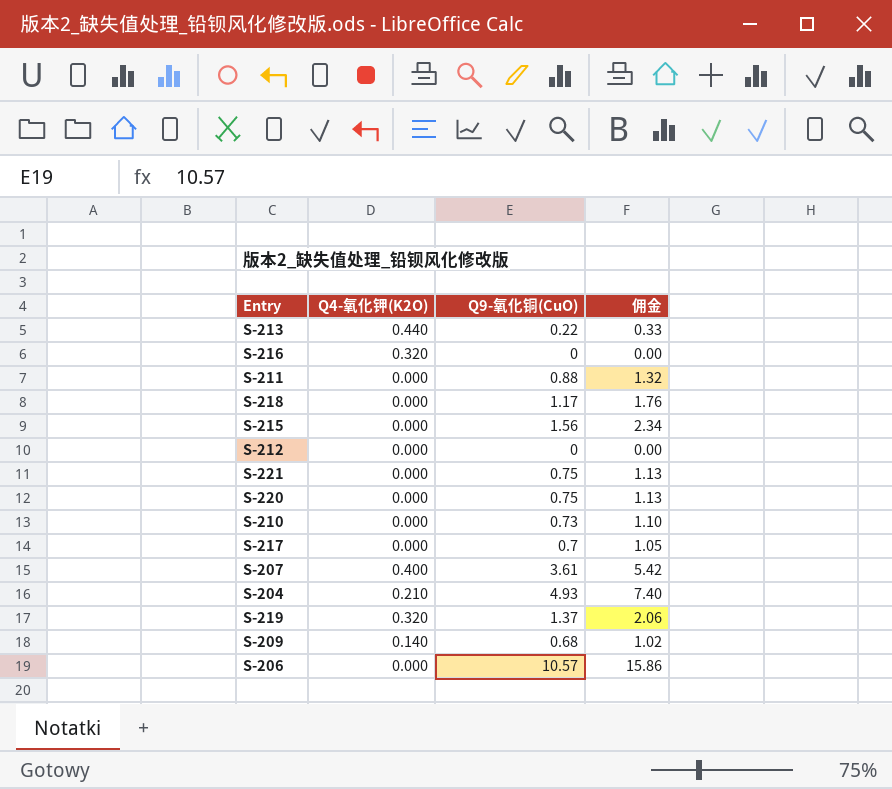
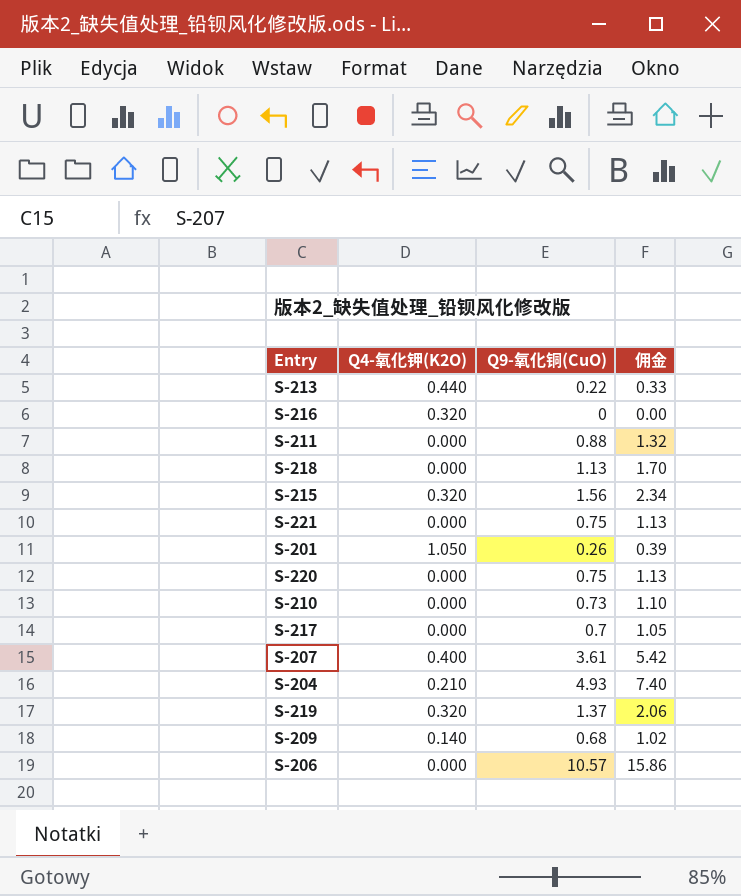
row S-212: 0.000 | 0 | 0.00 -> none
S-218 | Q9-氧化铜(CuO): 1.17 -> 1.13
S-218 | 佣金: 1.76 -> 1.70
S-215 | Q4-氧化钾(K2O): 0.000 -> 0.320
row S-201: none -> 1.050 | 0.26 | 0.39

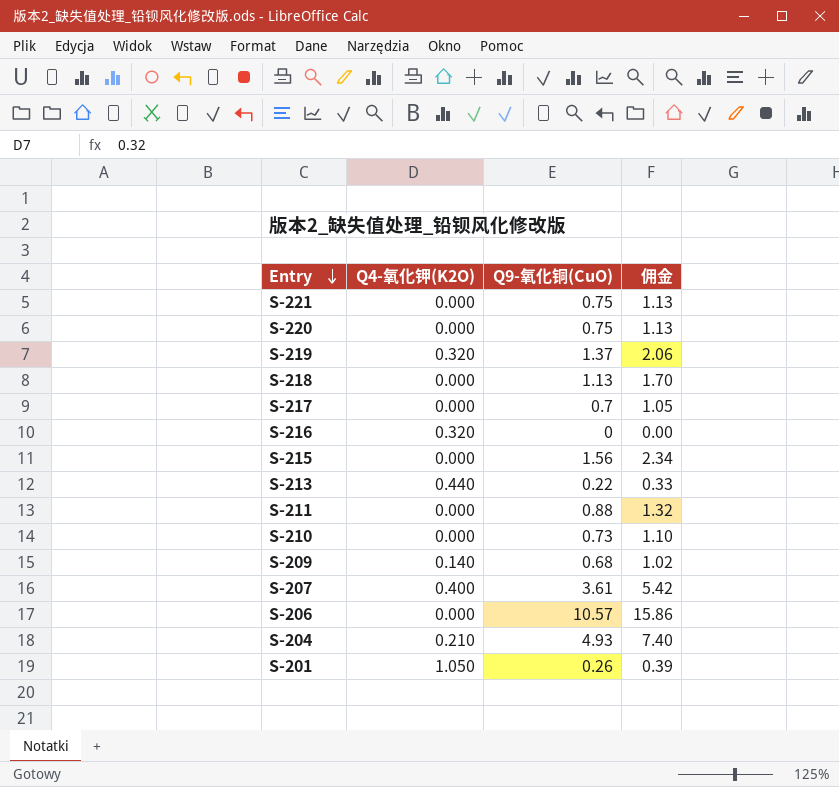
row order: none -> Entry descending
S-215 | Q4-氧化钾(K2O): 0.320 -> 0.000

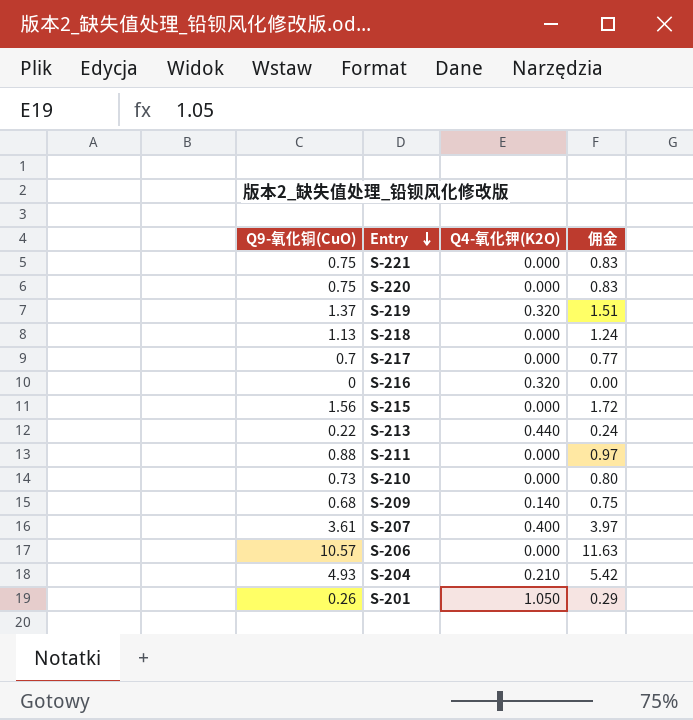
column Q9-氧化铜(CuO) | position: 3 -> 1
column 佣金 | formula: [Q9-氧化铜(CuO)] * 1.5 -> [Q9-氧化铜(CuO)] * 1.1

